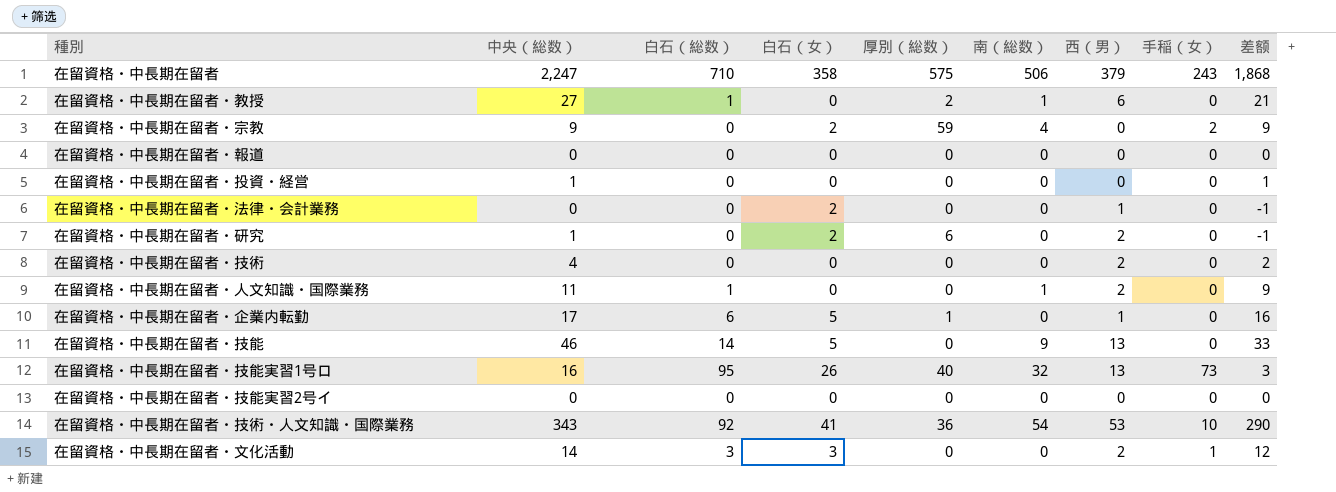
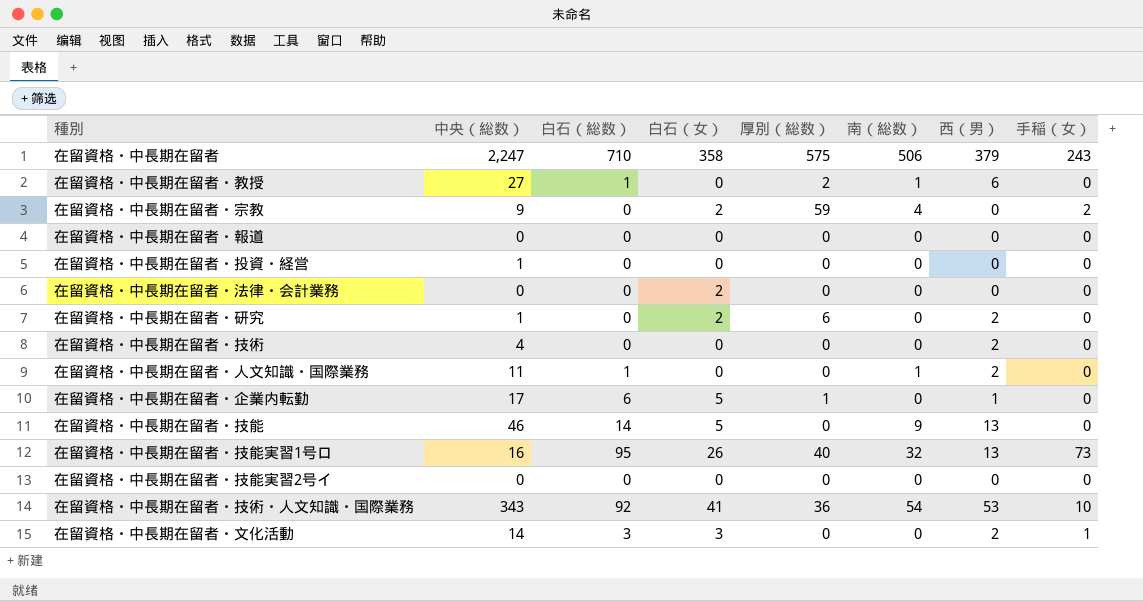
column 差额 | formula: [中央（総数）] - [西（男）] -> none
在留資格・中長期在留者・法律・会計業務 | 西（男）: 1 -> 0

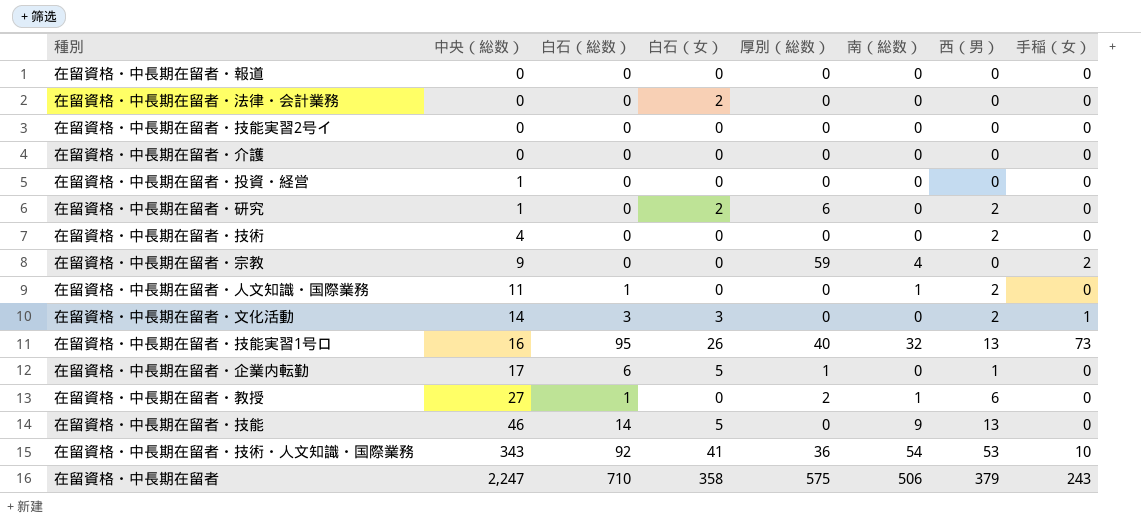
row order: none -> 中央（総数） ascending
row 在留資格・中長期在留者・介護: none -> 0 | 0 | 0 | 0 | 0 | 0 | 0
在留資格・中長期在留者・宗教 | 白石（女）: 2 -> 0

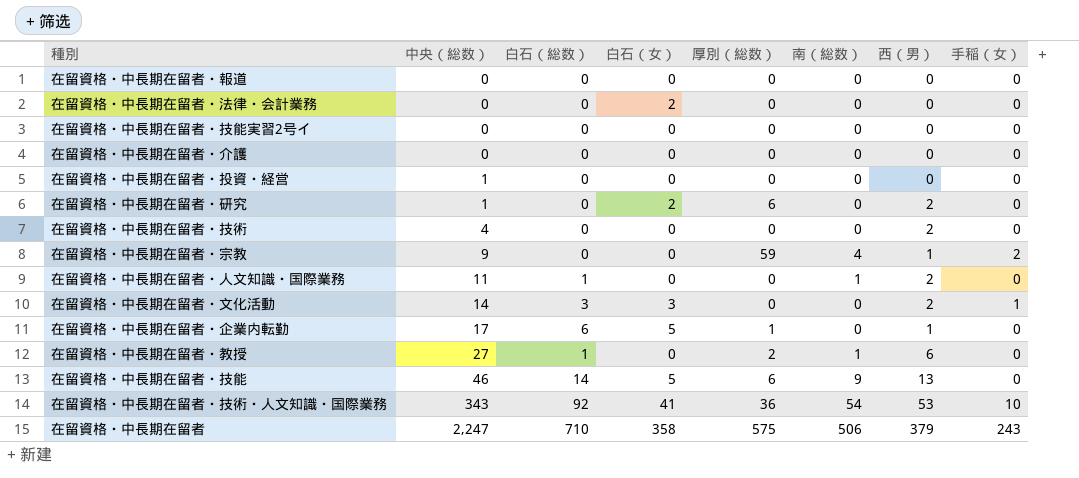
row 在留資格・中長期在留者・技能実習1号ロ: 16 | 95 | 26 | 40 | 32 | 13 | 73 -> none
在留資格・中長期在留者・宗教 | 西（男）: 0 -> 1
在留資格・中長期在留者・技能 | 厚別（総数）: 0 -> 6

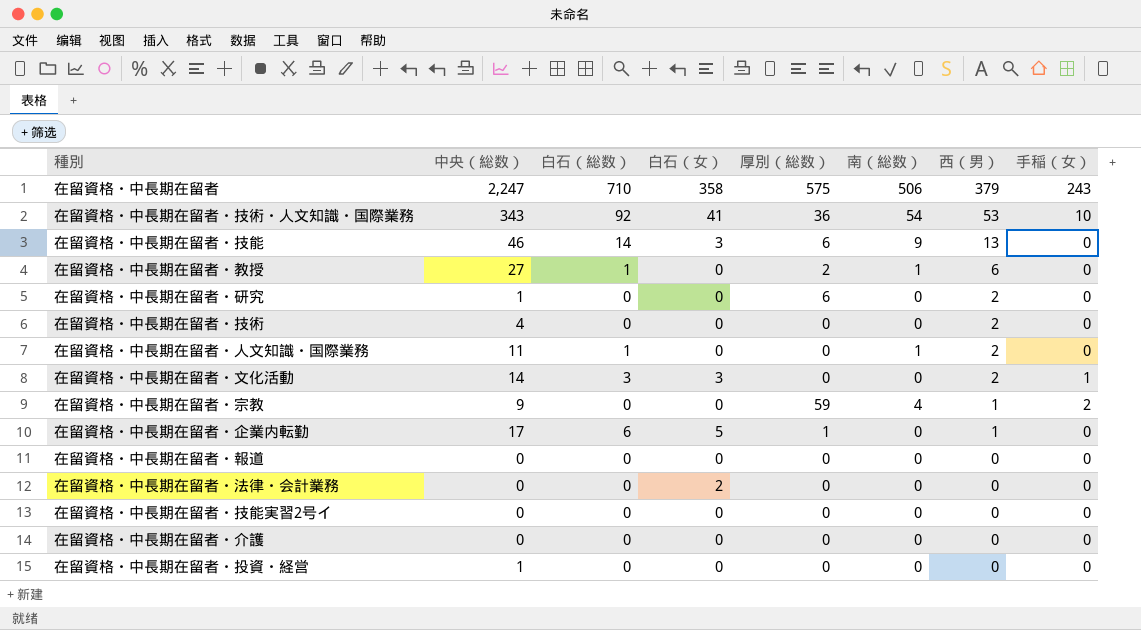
row order: 中央（総数） ascending -> 西（男） descending
在留資格・中長期在留者・技能 | 白石（女）: 5 -> 3
在留資格・中長期在留者・研究 | 白石（女）: 2 -> 0

